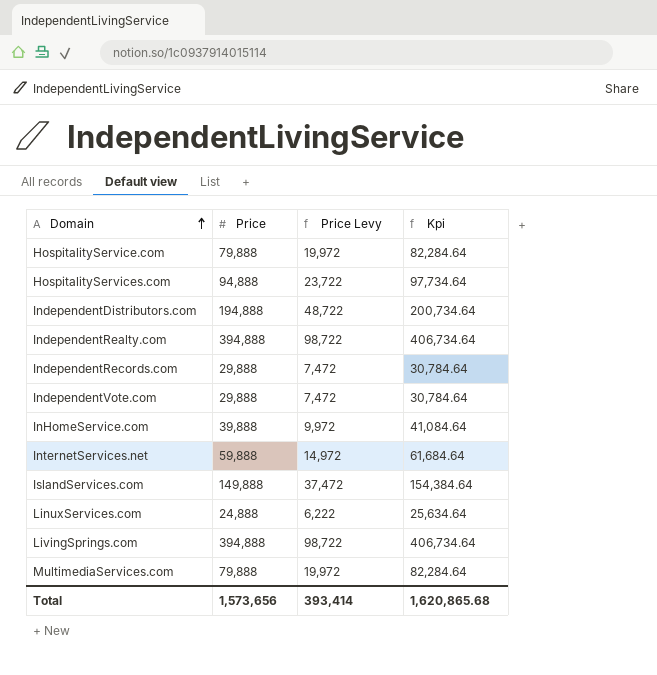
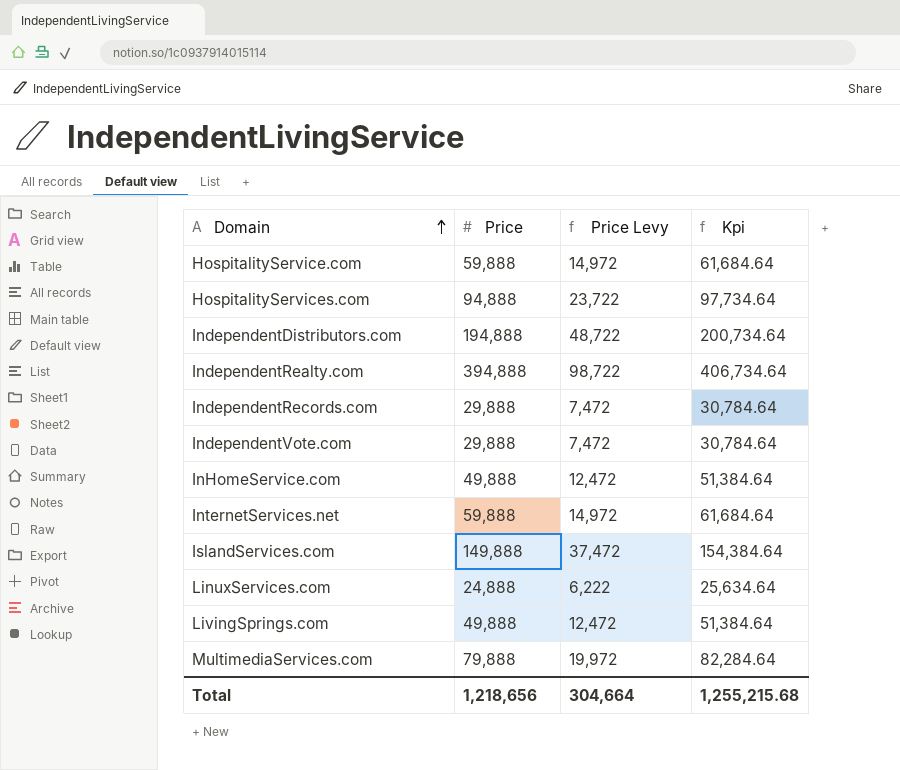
HospitalityService.com | Price: 79,888 -> 59,888
HospitalityService.com | Price Levy: 19,972 -> 14,972
HospitalityService.com | Kpi: 82,284.64 -> 61,684.64
InHomeService.com | Price: 39,888 -> 49,888
InHomeService.com | Price Levy: 9,972 -> 12,472
InHomeService.com | Kpi: 41,084.64 -> 51,384.64
LivingSprings.com | Price: 394,888 -> 49,888
LivingSprings.com | Price Levy: 98,722 -> 12,472
LivingSprings.com | Kpi: 406,734.64 -> 51,384.64
Total | Price: 1,573,656 -> 1,218,656
Total | Price Levy: 393,414 -> 304,664
Total | Kpi: 1,620,865.68 -> 1,255,215.68

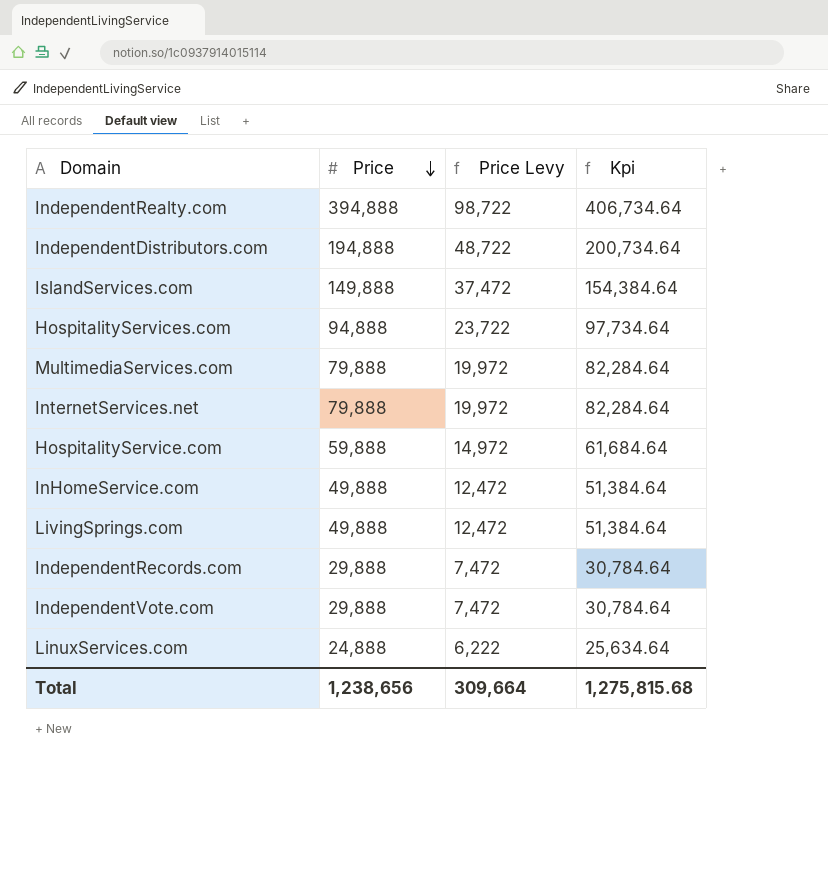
row order: Domain ascending -> Price descending
InternetServices.net | Price: 59,888 -> 79,888
InternetServices.net | Price Levy: 14,972 -> 19,972
InternetServices.net | Kpi: 61,684.64 -> 82,284.64
Total | Price: 1,218,656 -> 1,238,656
Total | Price Levy: 304,664 -> 309,664
Total | Kpi: 1,255,215.68 -> 1,275,815.68

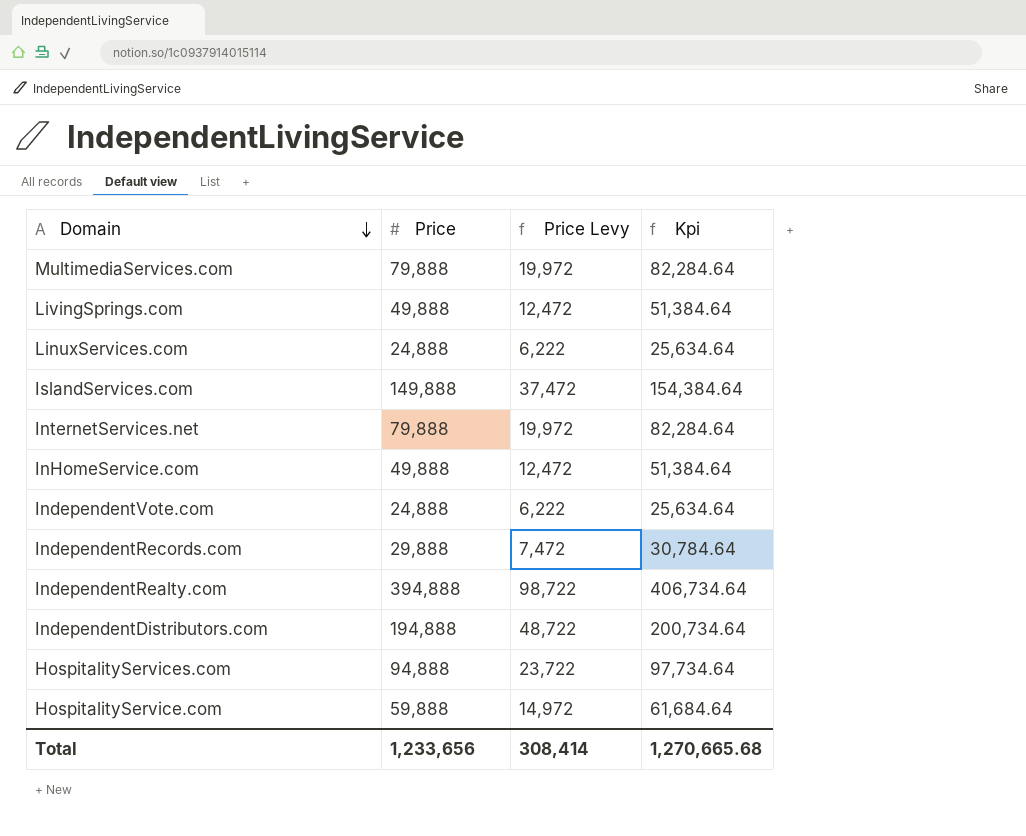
row order: Price descending -> Domain descending
IndependentVote.com | Price: 29,888 -> 24,888
IndependentVote.com | Price Levy: 7,472 -> 6,222
IndependentVote.com | Kpi: 30,784.64 -> 25,634.64
Total | Price: 1,238,656 -> 1,233,656
Total | Price Levy: 309,664 -> 308,414
Total | Kpi: 1,275,815.68 -> 1,270,665.68

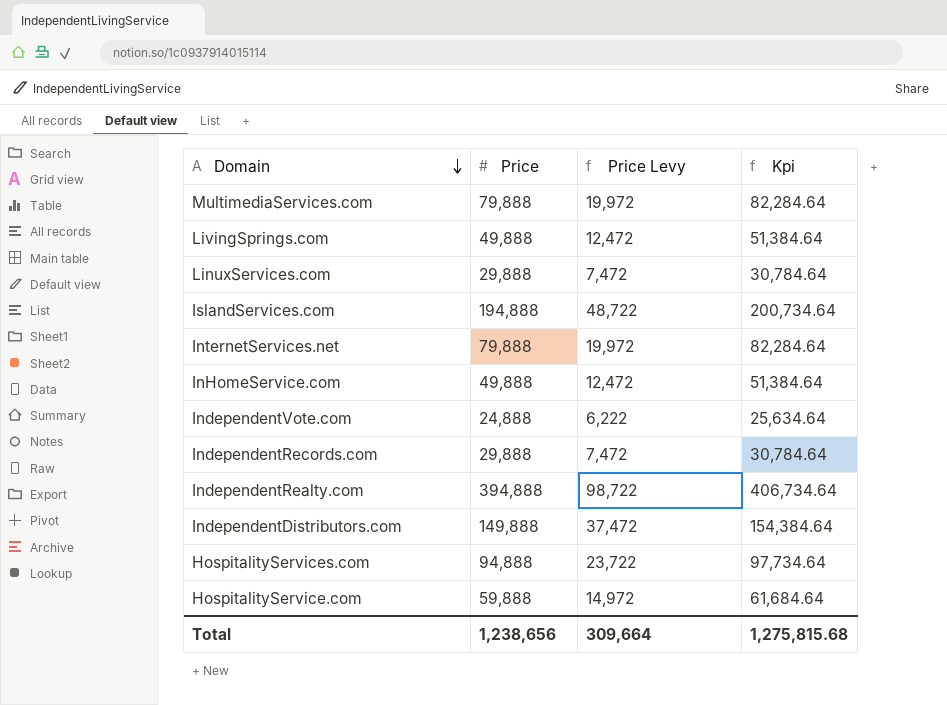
LinuxServices.com | Price: 24,888 -> 29,888
LinuxServices.com | Price Levy: 6,222 -> 7,472
LinuxServices.com | Kpi: 25,634.64 -> 30,784.64
IslandServices.com | Price: 149,888 -> 194,888
IslandServices.com | Price Levy: 37,472 -> 48,722
IslandServices.com | Kpi: 154,384.64 -> 200,734.64
IndependentDistributors.com | Price: 194,888 -> 149,888
IndependentDistributors.com | Price Levy: 48,722 -> 37,472
IndependentDistributors.com | Kpi: 200,734.64 -> 154,384.64
Total | Price: 1,233,656 -> 1,238,656
Total | Price Levy: 308,414 -> 309,664
Total | Kpi: 1,270,665.68 -> 1,275,815.68

